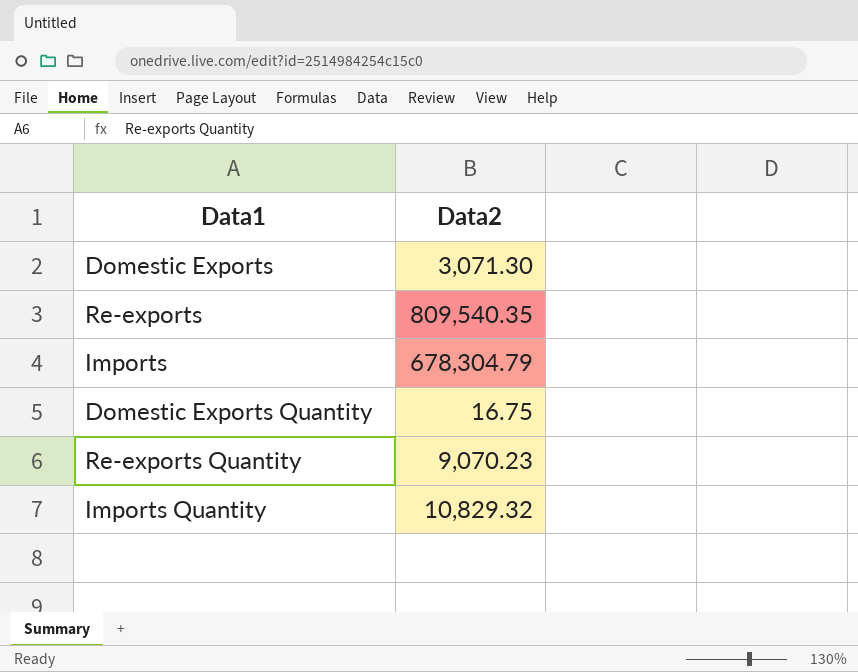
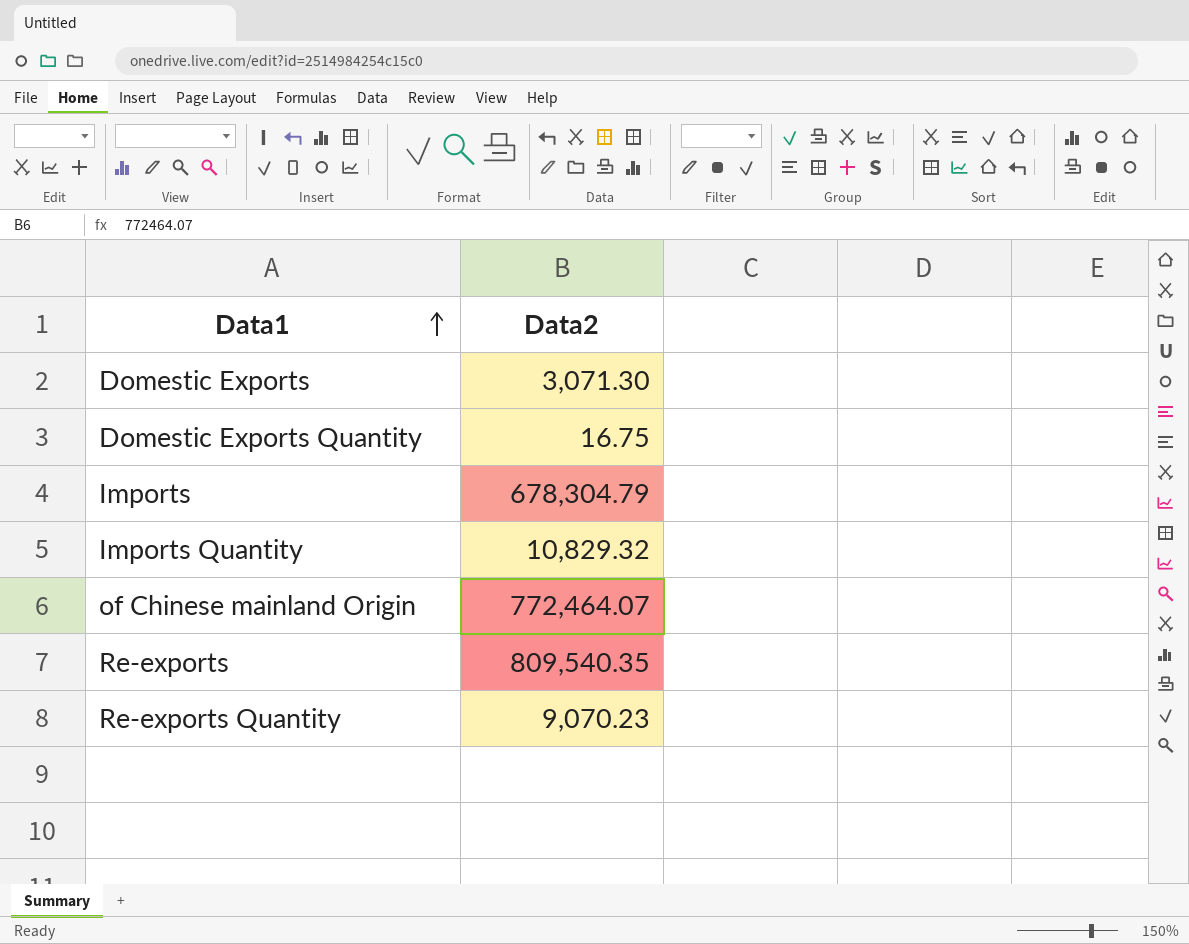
row order: none -> Data1 ascending
row of Chinese mainland Origin: none -> 772,464.07

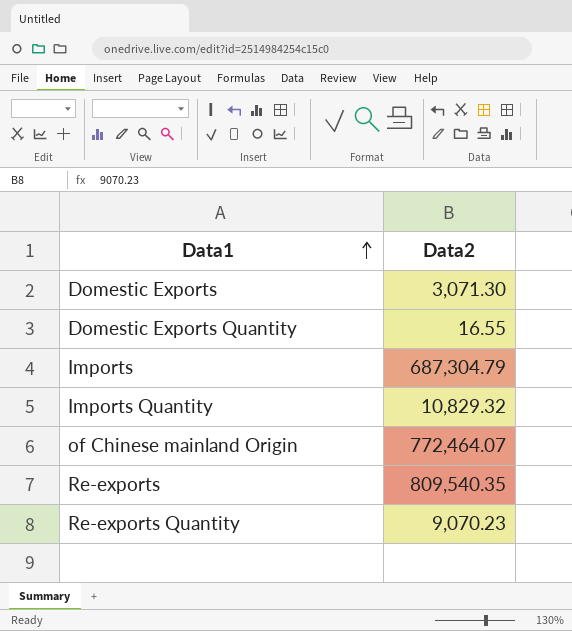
Domestic Exports Quantity | Data2: 16.75 -> 16.55
Imports | Data2: 678,304.79 -> 687,304.79

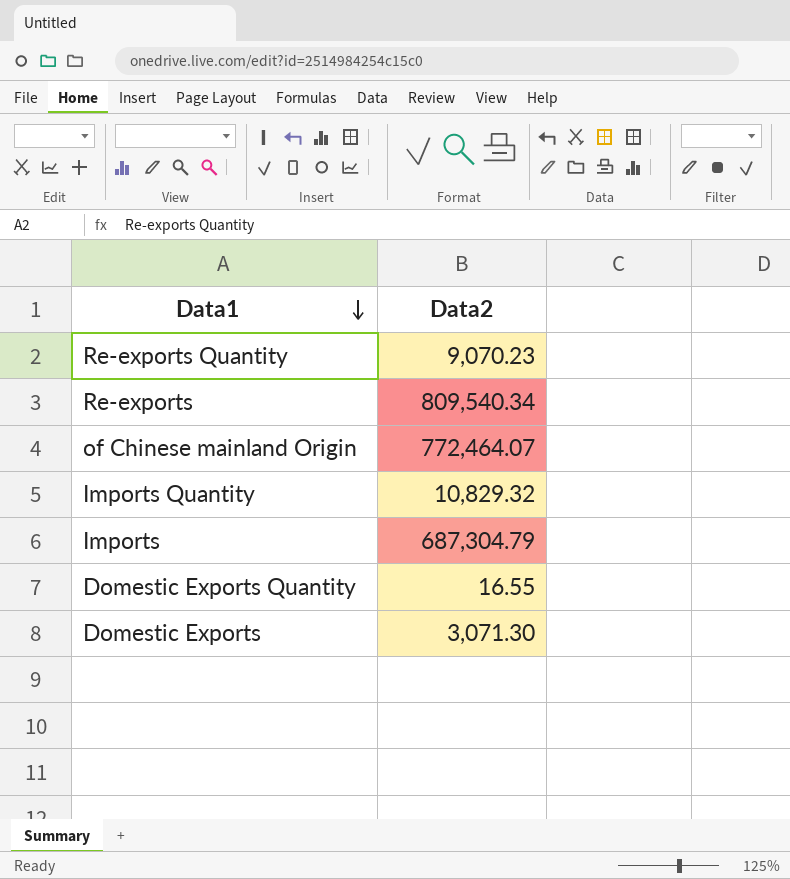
row order: Data1 ascending -> Data1 descending
Re-exports | Data2: 809,540.35 -> 809,540.34

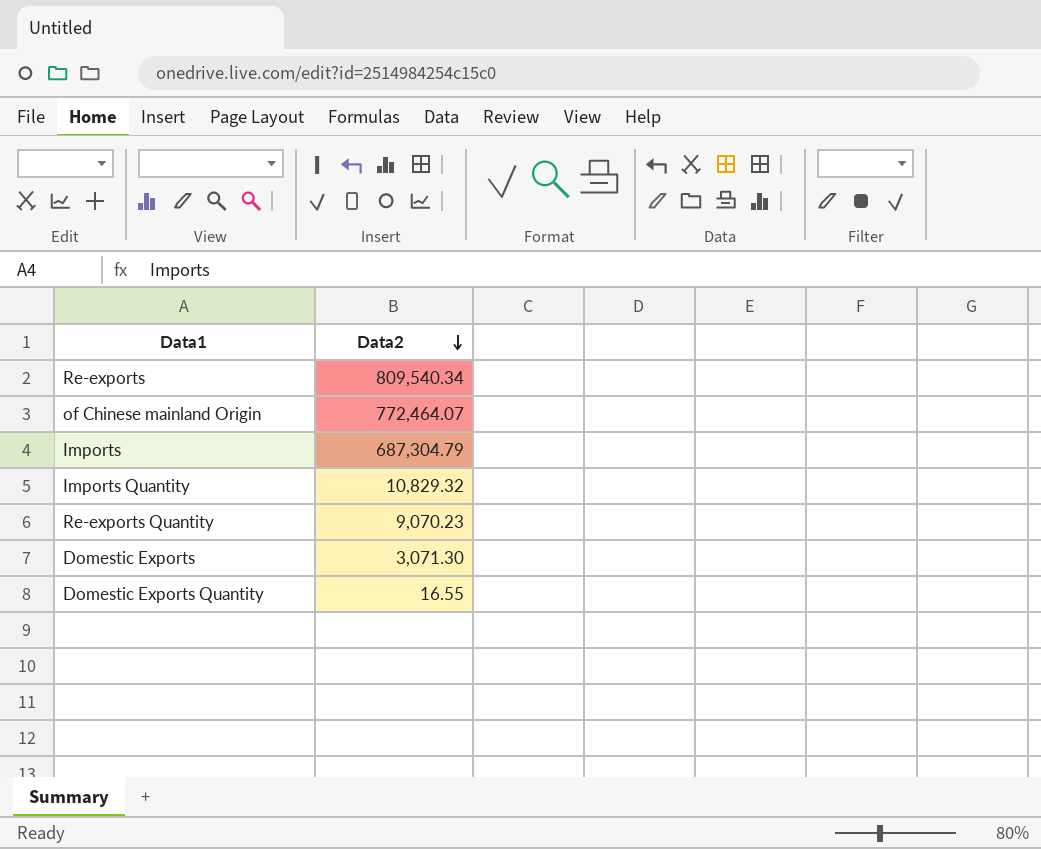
row order: Data1 descending -> Data2 descending

